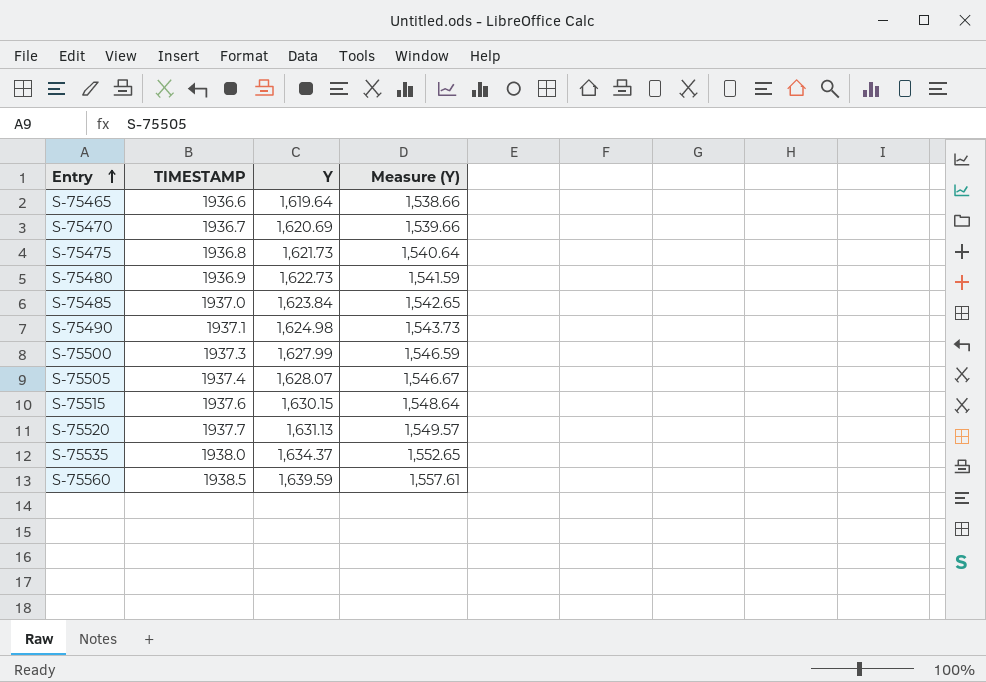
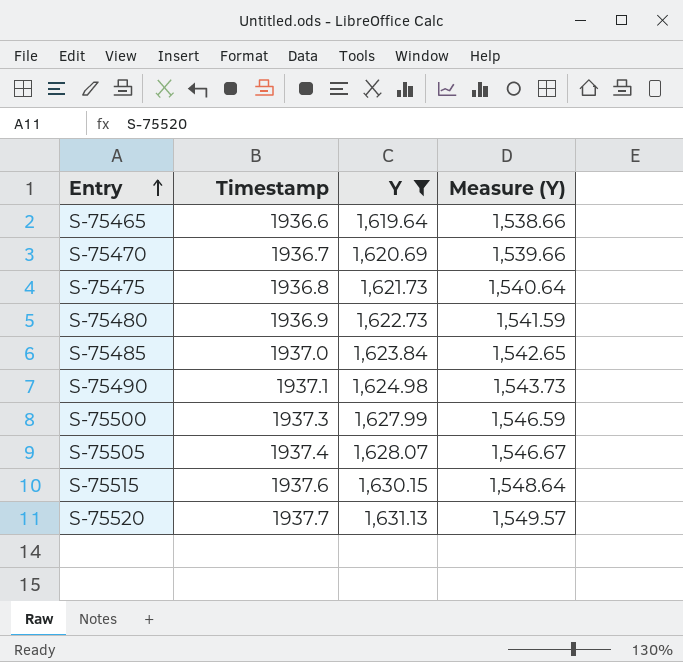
filter: none -> Y <= 1,631.13
column name: TIMESTAMP -> Timestamp

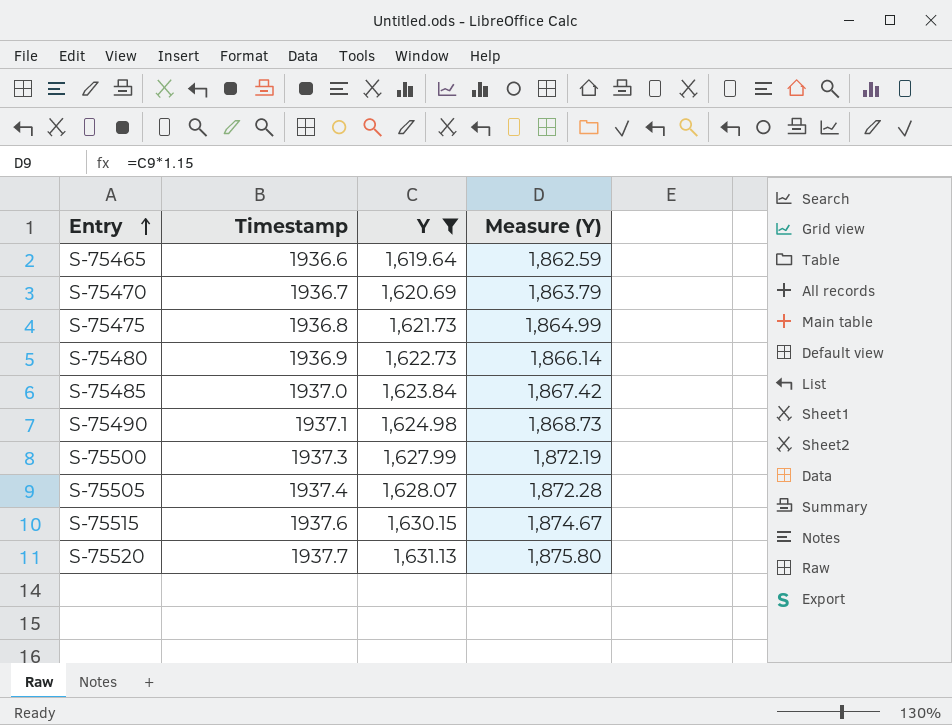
column Measure (Y) | formula: [Y] * 0.95 -> [Y] * 1.15

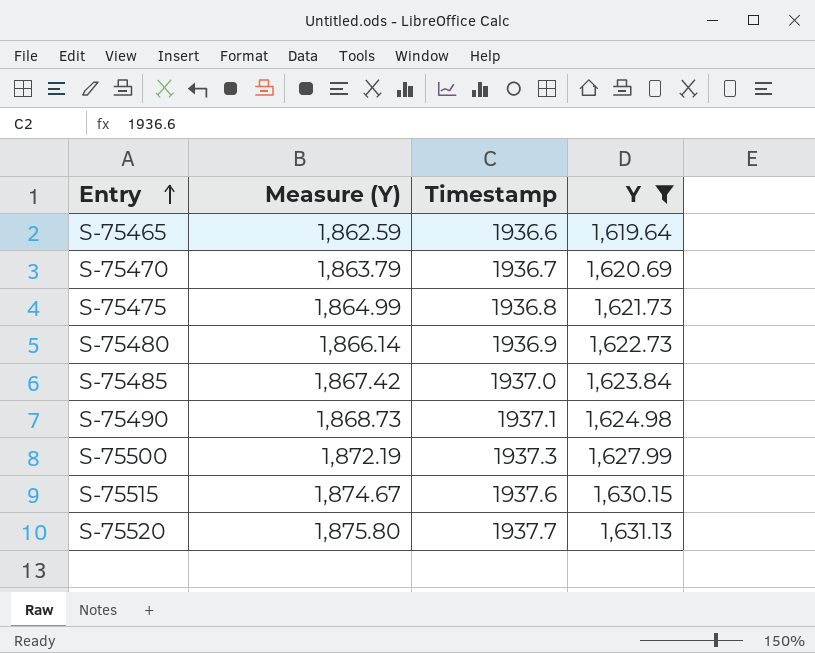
column Measure (Y) | position: 4 -> 2
row S-75505: 1937.4 | 1,628.07 | 1,872.28 -> none

